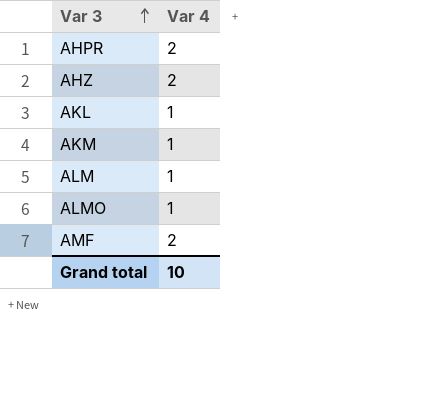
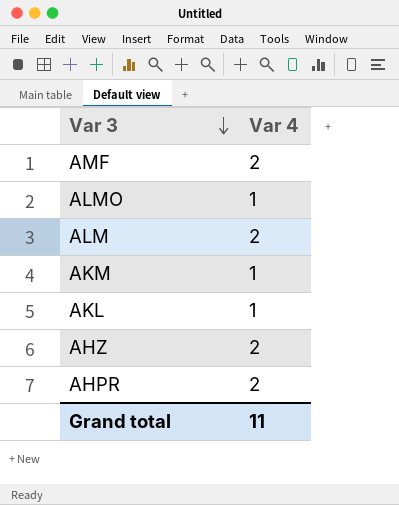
row order: Var 3 ascending -> Var 3 descending
ALM | Var 4: 1 -> 2
Grand total | Var 4: 10 -> 11

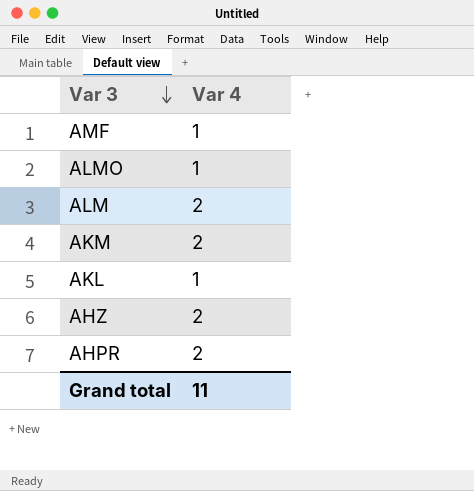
AMF | Var 4: 2 -> 1
AKM | Var 4: 1 -> 2

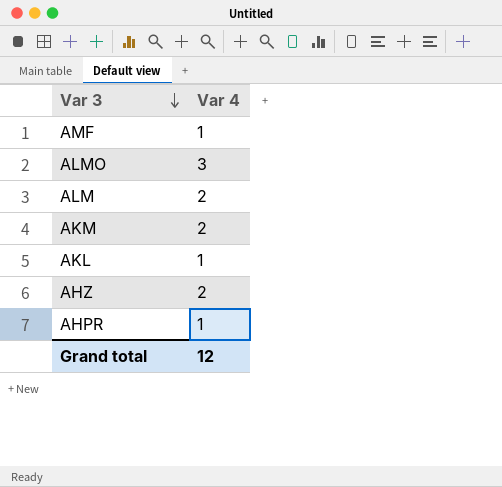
ALMO | Var 4: 1 -> 3
AHPR | Var 4: 2 -> 1
Grand total | Var 4: 11 -> 12

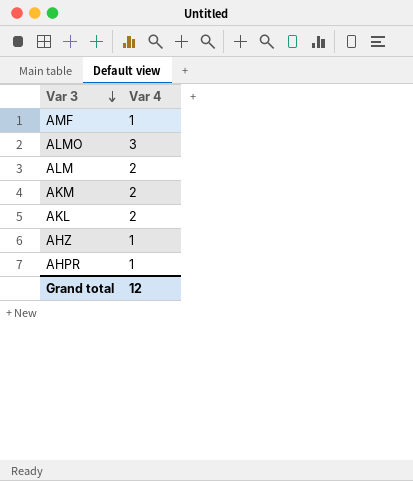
AKL | Var 4: 1 -> 2
AHZ | Var 4: 2 -> 1

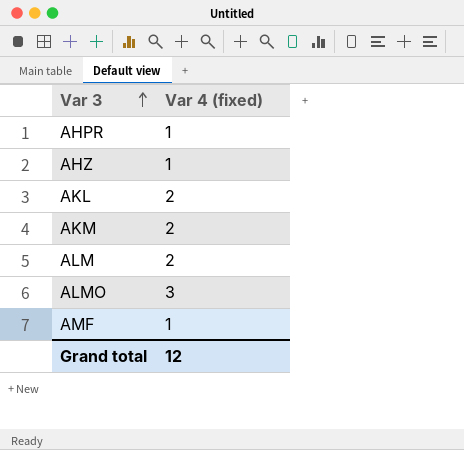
row order: Var 3 descending -> Var 3 ascending
column name: Var 4 -> Var 4 (fixed)

